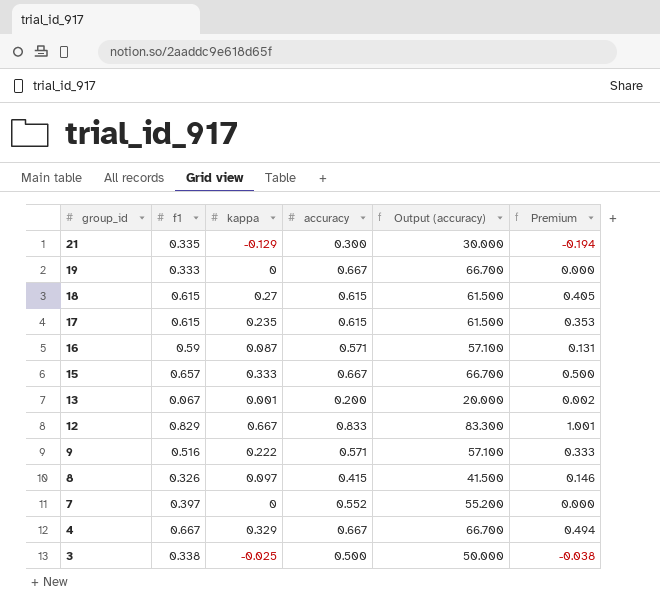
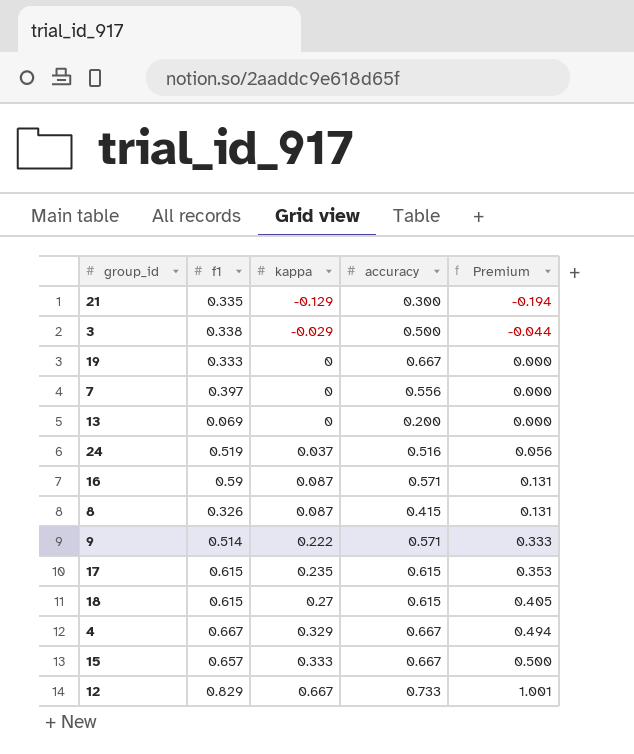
row order: group_id descending -> kappa ascending
column Output (accuracy) | formula: [accuracy] * 100 -> none
3 | kappa: -0.025 -> -0.029
3 | Premium: -0.038 -> -0.044
7 | accuracy: 0.552 -> 0.556
13 | f1: 0.067 -> 0.069
13 | kappa: 0.001 -> 0
13 | Premium: 0.002 -> 0.000
row 24: none -> 0.519 | 0.037 | 0.516 | 0.056
8 | kappa: 0.097 -> 0.087
8 | Premium: 0.146 -> 0.131
9 | f1: 0.516 -> 0.514
12 | accuracy: 0.833 -> 0.733

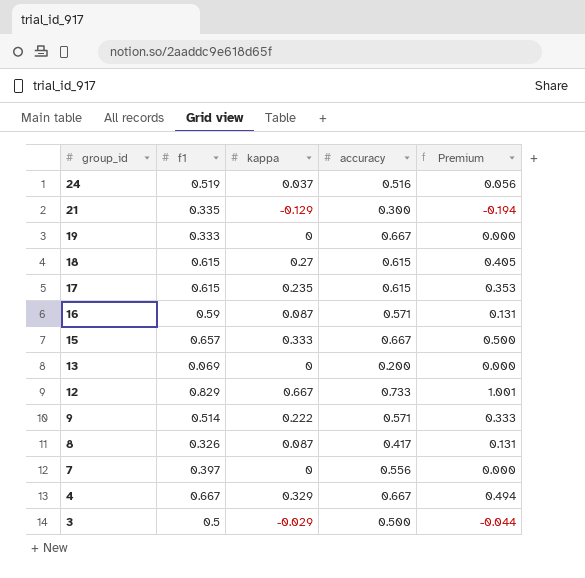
row order: kappa ascending -> group_id descending
8 | accuracy: 0.415 -> 0.417
3 | f1: 0.338 -> 0.5

